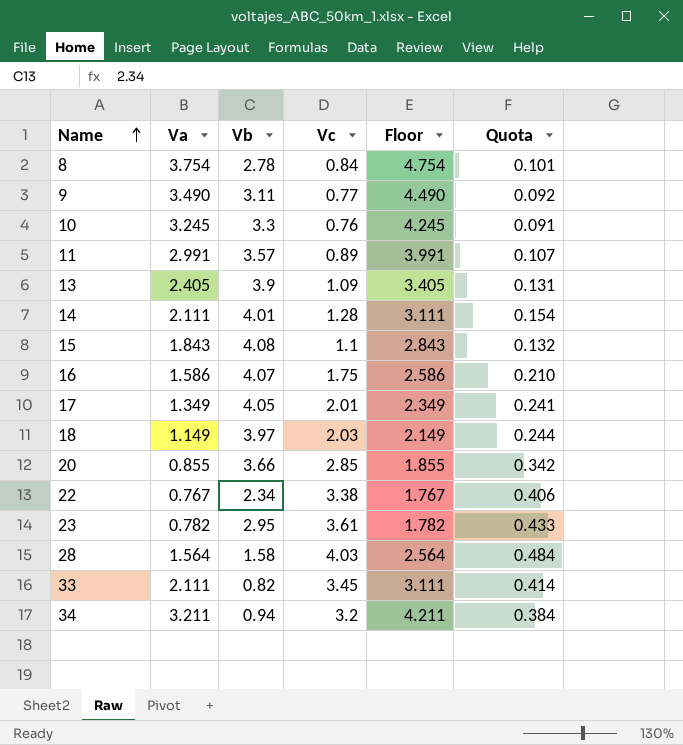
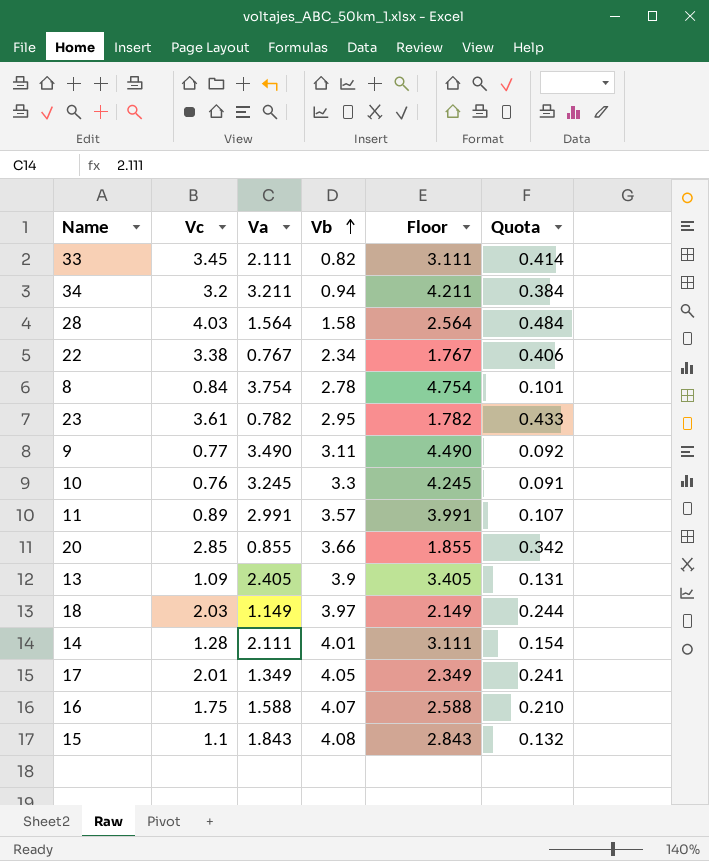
row order: Name ascending -> Vb ascending
column Vc | position: 4 -> 2
16 | Va: 1.586 -> 1.588
16 | Floor: 2.586 -> 2.588

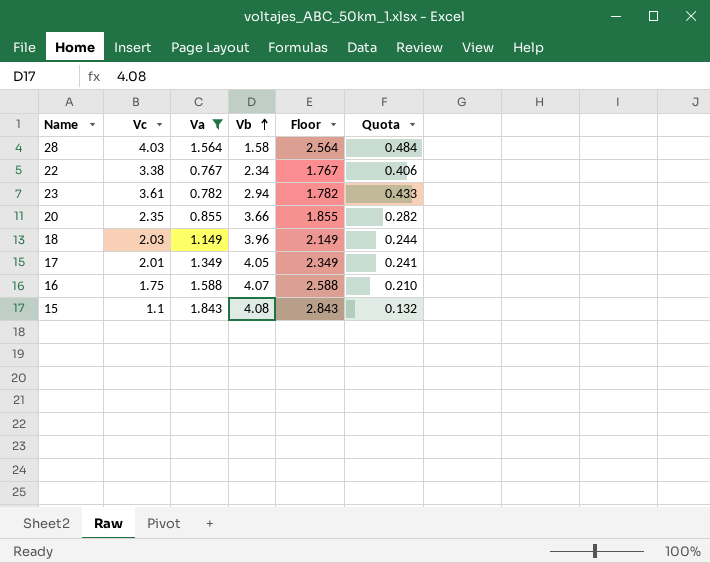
filter: none -> Va <= 1.843
23 | Vb: 2.95 -> 2.94
20 | Vc: 2.85 -> 2.35
20 | Quota: 0.342 -> 0.282
18 | Vb: 3.97 -> 3.96

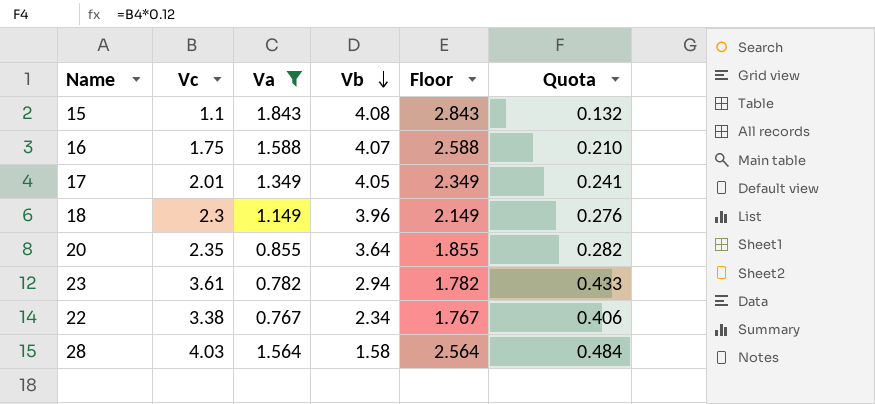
row order: Vb ascending -> Vb descending
18 | Vc: 2.03 -> 2.3
18 | Quota: 0.244 -> 0.276
20 | Vb: 3.66 -> 3.64

